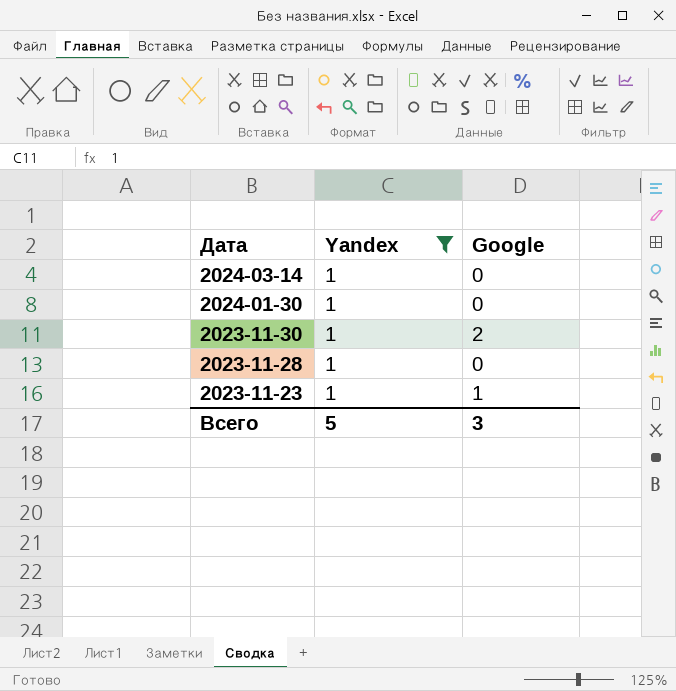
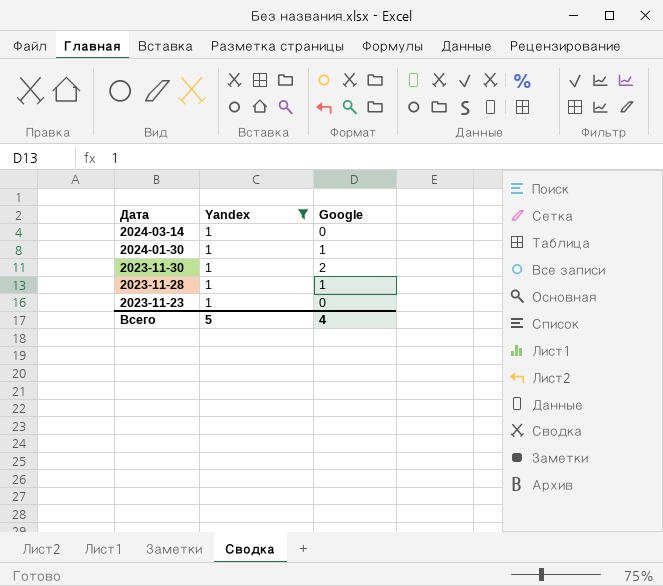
2024-01-30 | Google: 0 -> 1
2023-11-28 | Google: 0 -> 1
2023-11-23 | Google: 1 -> 0
Всего | Google: 3 -> 4

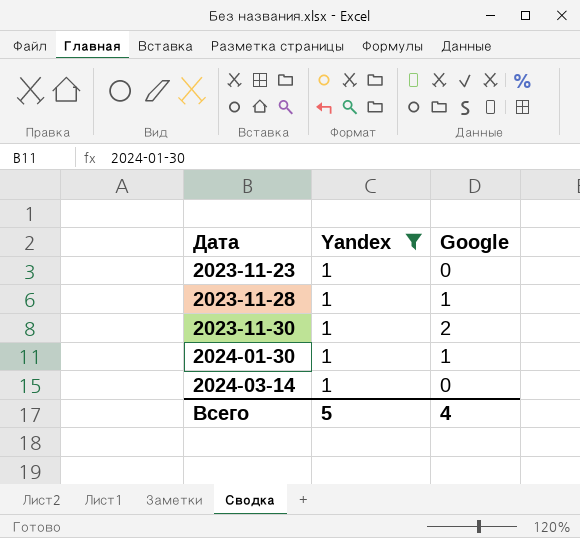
row order: Дата descending -> Дата ascending

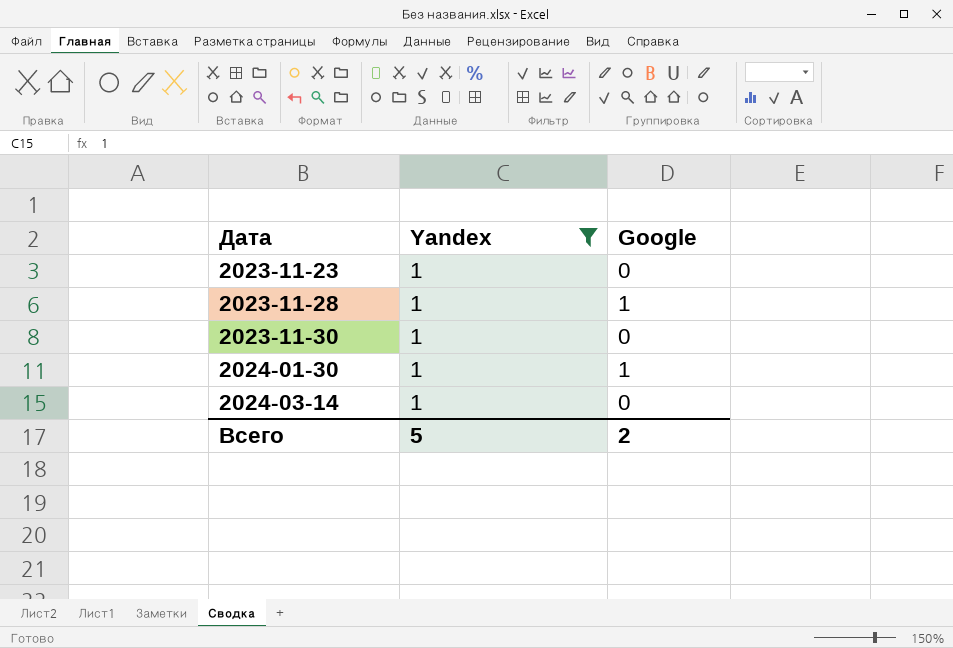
2023-11-30 | Google: 2 -> 0
Всего | Google: 4 -> 2

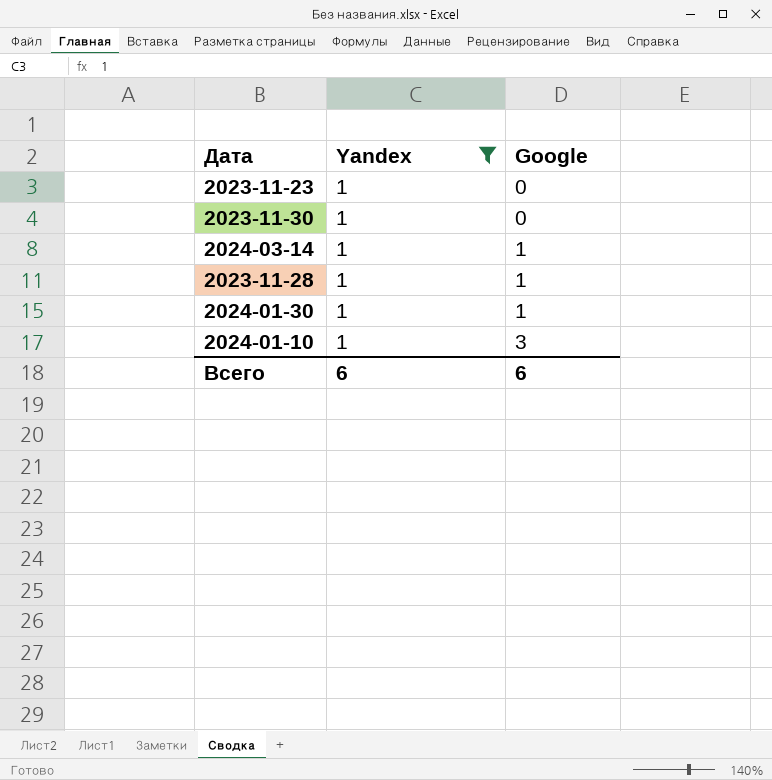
row order: Дата ascending -> Google ascending
2024-03-14 | Google: 0 -> 1
row 2024-01-10: none -> 1 | 3
Всего | Yandex: 5 -> 6
Всего | Google: 2 -> 6

